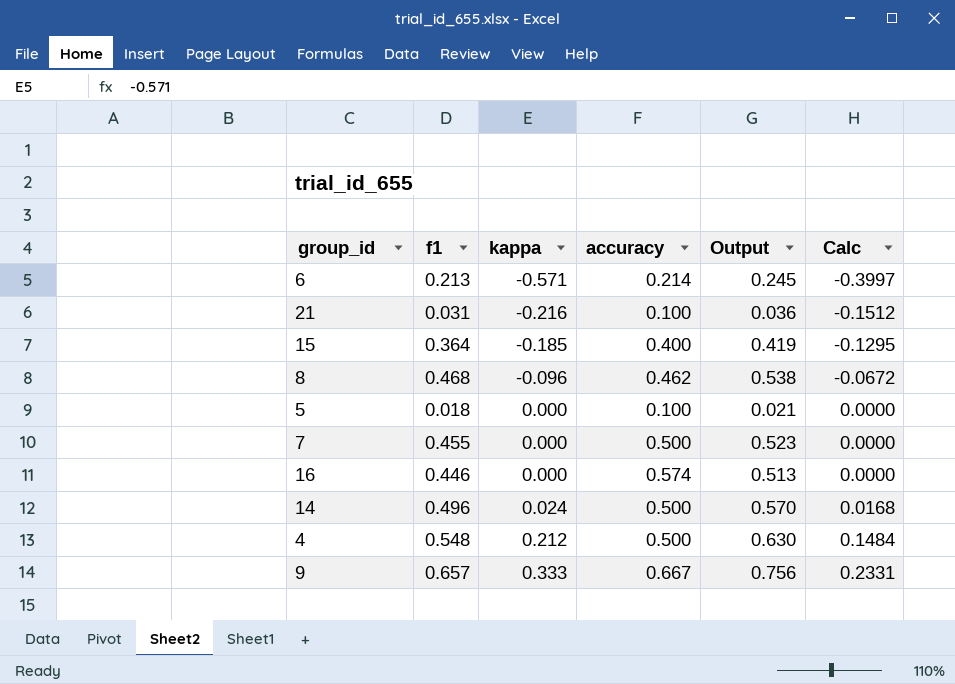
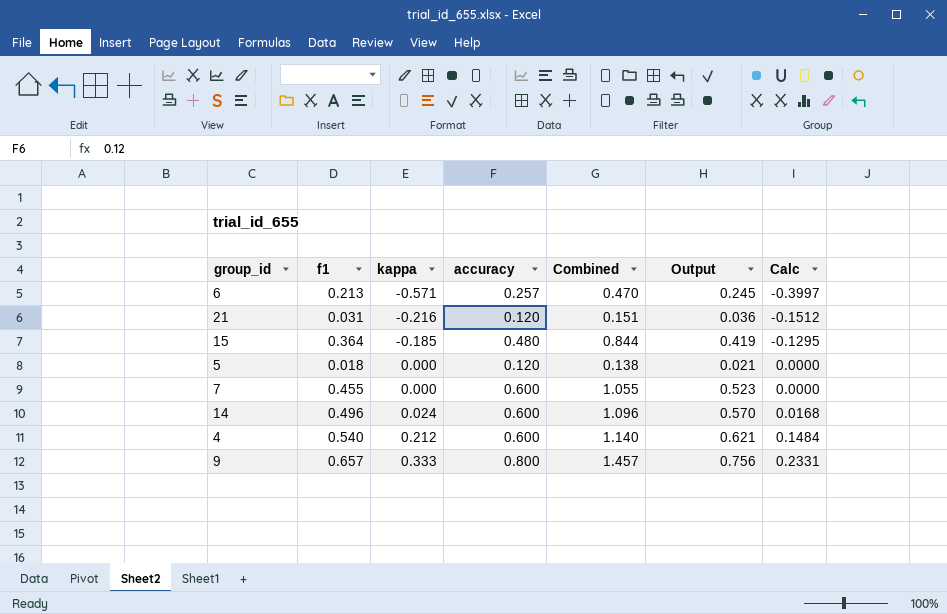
column Combined | formula: none -> [f1] + [accuracy]
row 8: 0.468 | -0.096 | 0.462 | 0.538 | -0.0672 -> none
row 16: 0.446 | 0.000 | 0.574 | 0.513 | 0.0000 -> none
6 | accuracy: 0.214 -> 0.257
21 | accuracy: 0.100 -> 0.120
15 | accuracy: 0.400 -> 0.480
5 | accuracy: 0.100 -> 0.120
7 | accuracy: 0.500 -> 0.600
14 | accuracy: 0.500 -> 0.600
4 | f1: 0.548 -> 0.540
4 | accuracy: 0.500 -> 0.600
4 | Output: 0.630 -> 0.621
9 | accuracy: 0.667 -> 0.800

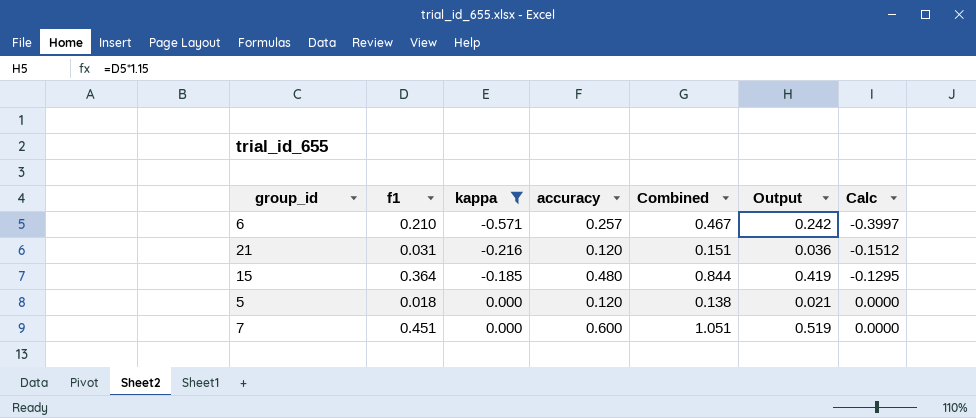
filter: none -> kappa <= 0.000
6 | f1: 0.213 -> 0.210
6 | Combined: 0.470 -> 0.467
6 | Output: 0.245 -> 0.242
7 | f1: 0.455 -> 0.451
7 | Combined: 1.055 -> 1.051
7 | Output: 0.523 -> 0.519

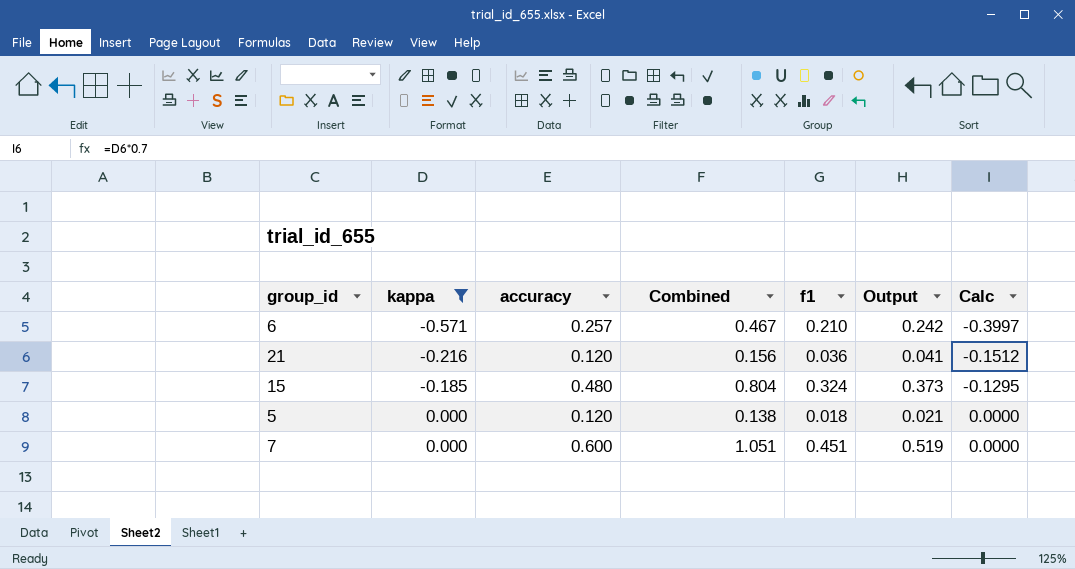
column f1 | position: 2 -> 5
21 | Combined: 0.151 -> 0.156
21 | f1: 0.031 -> 0.036
21 | Output: 0.036 -> 0.041
15 | Combined: 0.844 -> 0.804
15 | f1: 0.364 -> 0.324
15 | Output: 0.419 -> 0.373

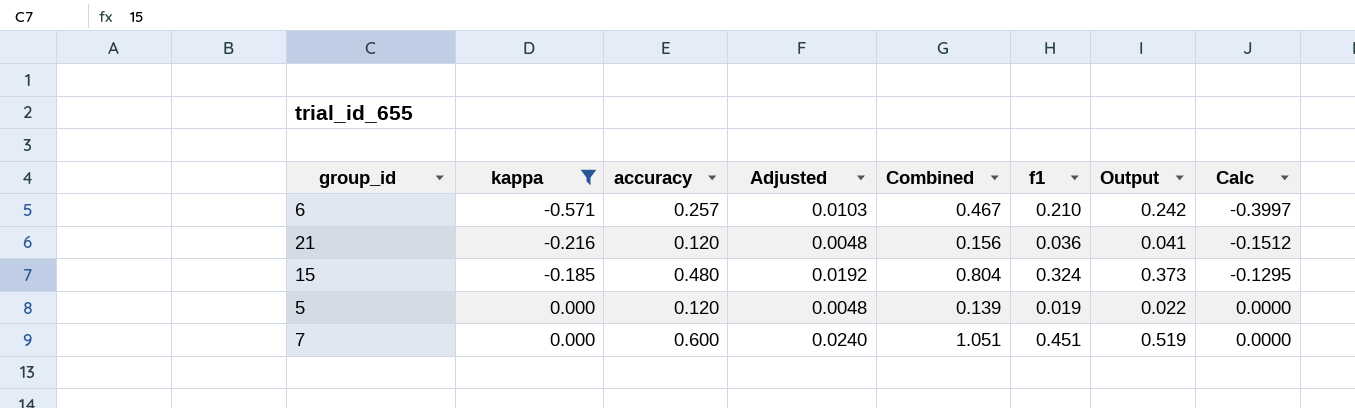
column Adjusted | formula: none -> [accuracy] * 0.04
5 | Combined: 0.138 -> 0.139
5 | f1: 0.018 -> 0.019
5 | Output: 0.021 -> 0.022

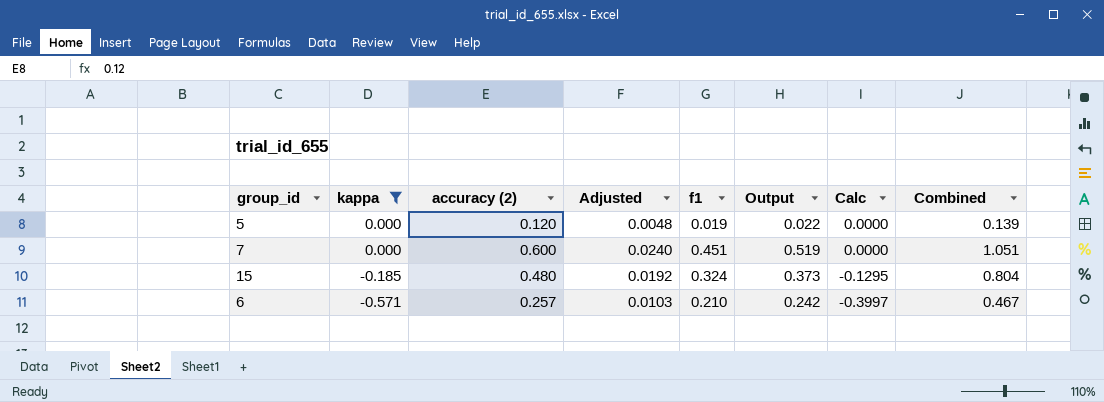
row order: kappa ascending -> kappa descending
column name: accuracy -> accuracy (2)
column Combined | position: 5 -> 8
row 21: -0.216 | 0.120 | 0.0048 | 0.156 | 0.036 | 0.041 | -0.1512 -> none

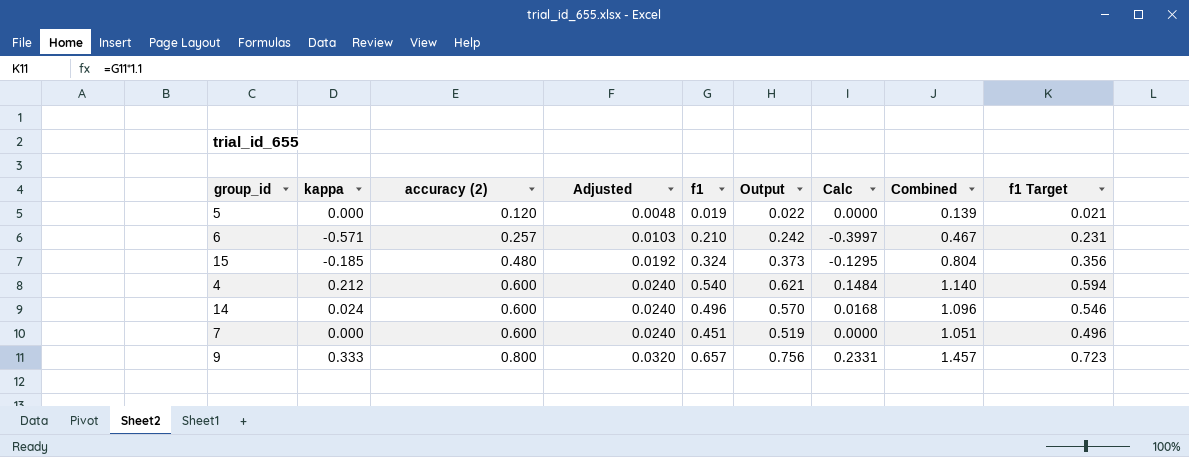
filter: kappa <= 0.000 -> none
row order: kappa descending -> accuracy (2) ascending
column f1 Target | formula: none -> [f1] * 1.1

